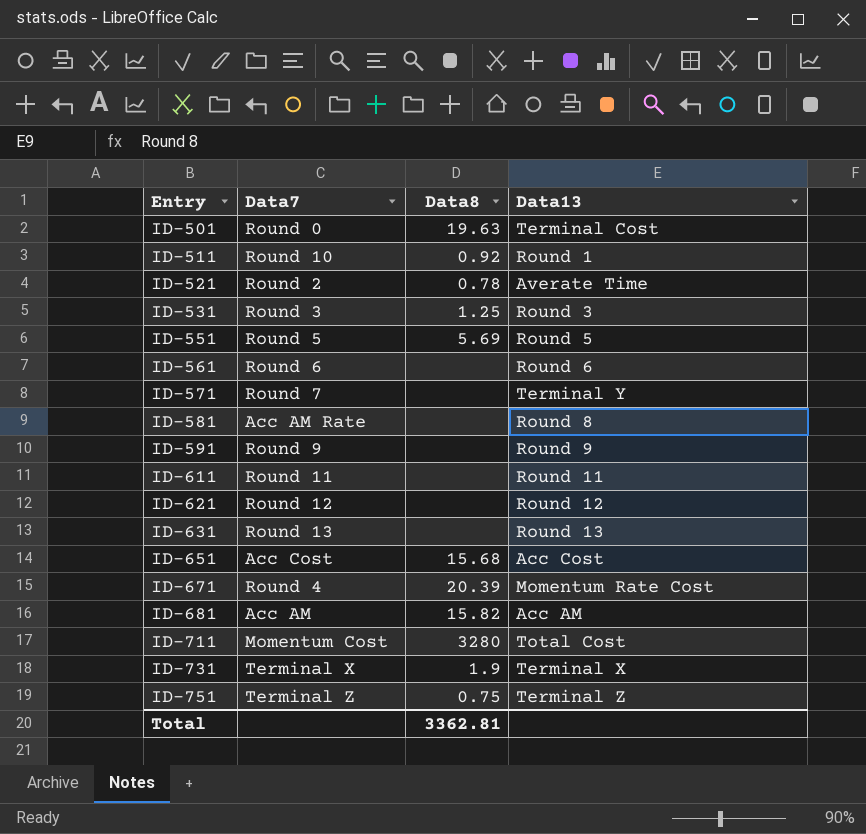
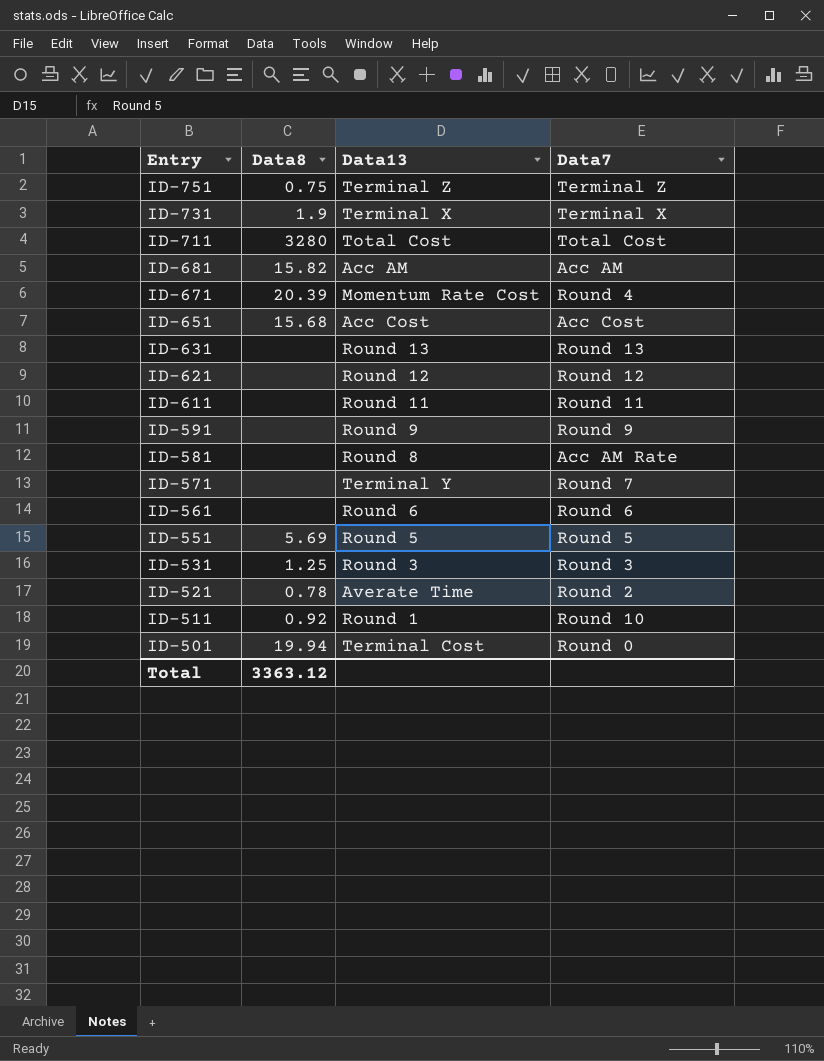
row order: Entry ascending -> Entry descending
column Data7 | position: 2 -> 4
ID-711 | Data7: Momentum Cost -> Total Cost
ID-501 | Data8: 19.63 -> 19.94
Total | Data8: 3362.81 -> 3363.12

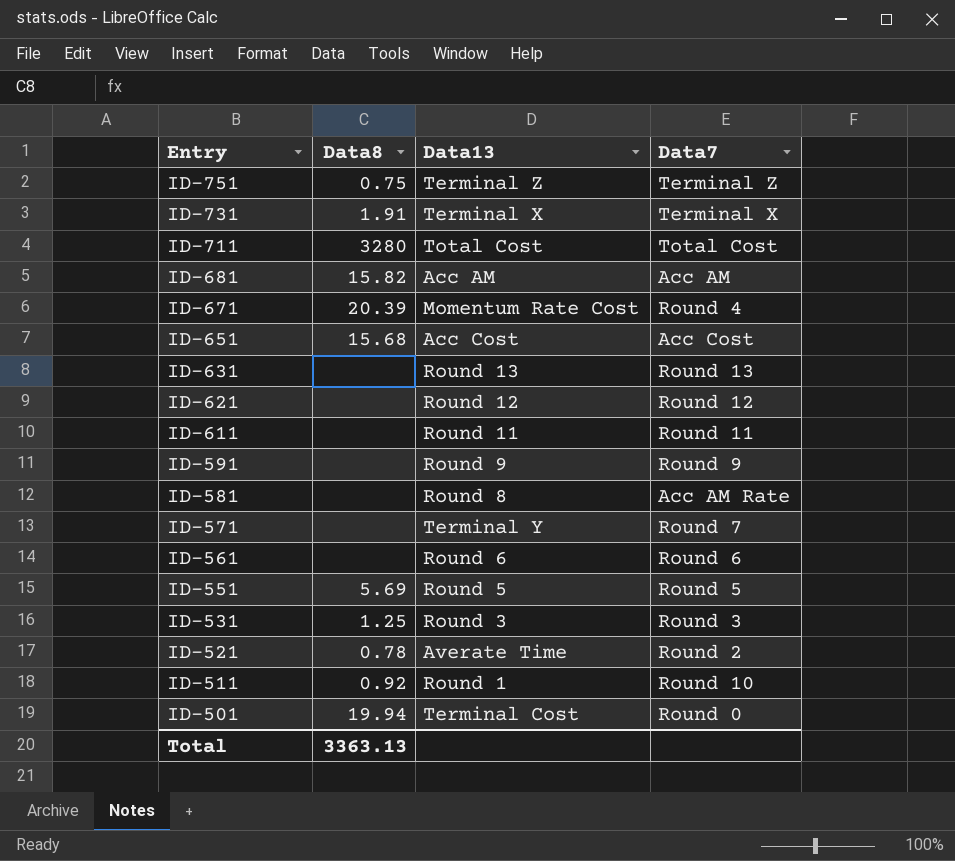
ID-731 | Data8: 1.9 -> 1.91
Total | Data8: 3363.12 -> 3363.13

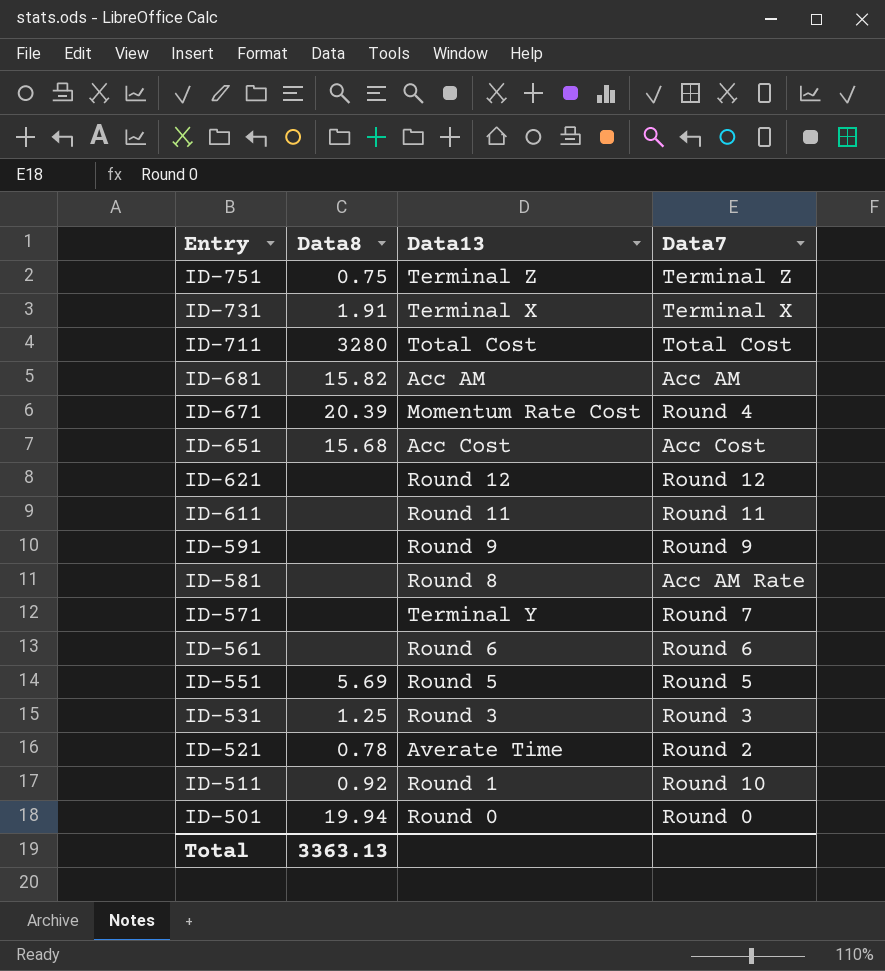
row ID-631: none | Round 13 | Round 13 -> none
ID-501 | Data13: Terminal Cost -> Round 0

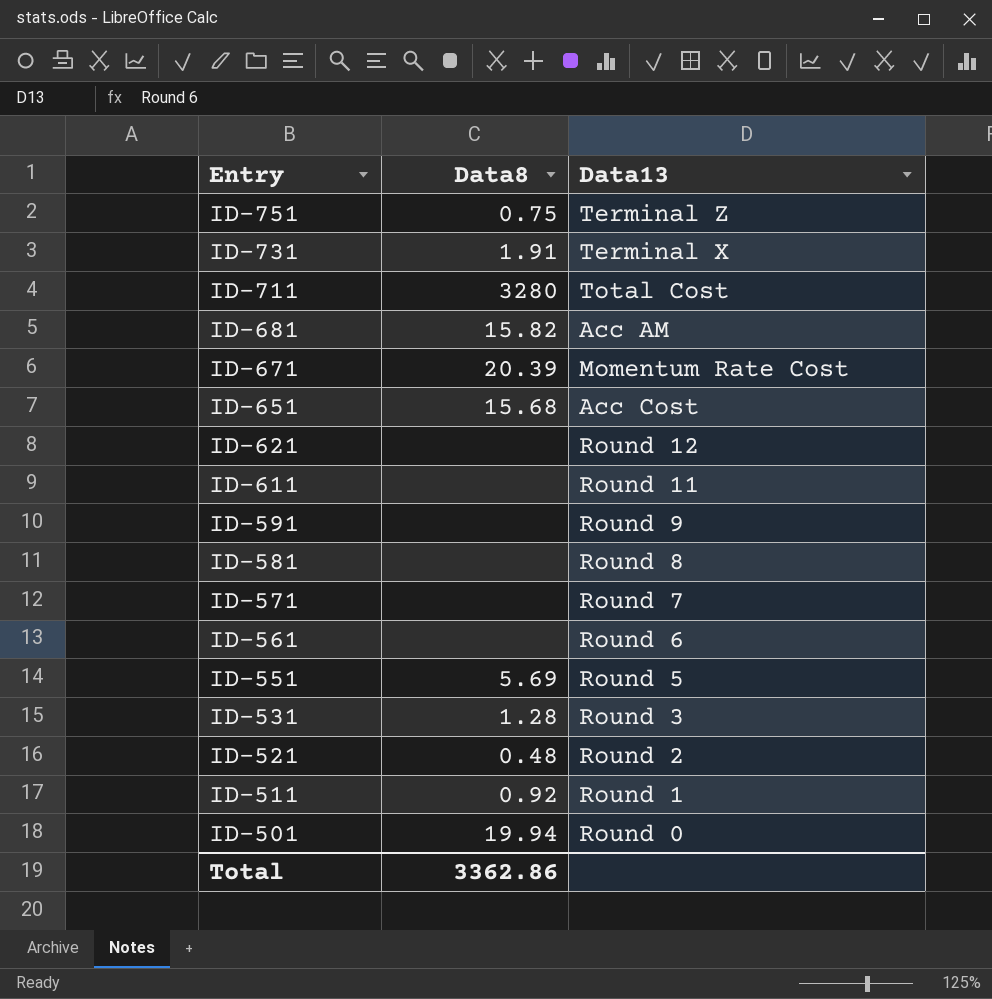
column Data7 | position: 4 -> none
ID-571 | Data13: Terminal Y -> Round 7
ID-531 | Data8: 1.25 -> 1.28
ID-521 | Data8: 0.78 -> 0.48
ID-521 | Data13: Averate Time -> Round 2
Total | Data8: 3363.13 -> 3362.86

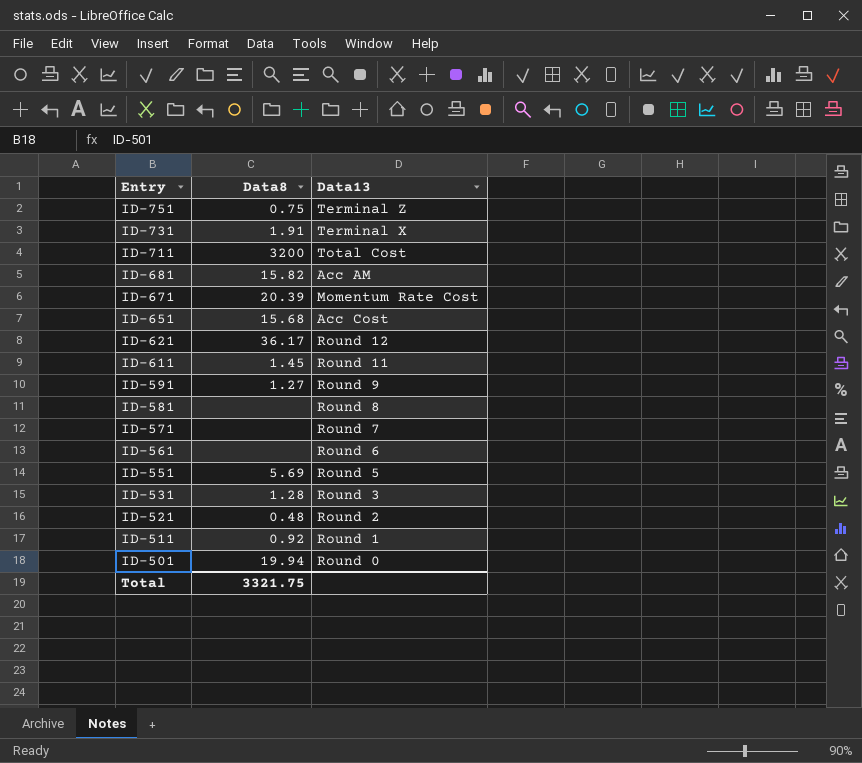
ID-711 | Data8: 3280 -> 3200
ID-621 | Data8: none -> 36.17
ID-611 | Data8: none -> 1.45
ID-591 | Data8: none -> 1.27
Total | Data8: 3362.86 -> 3321.75

